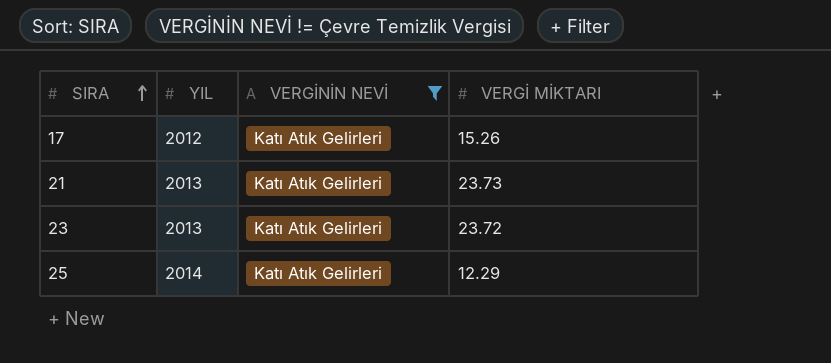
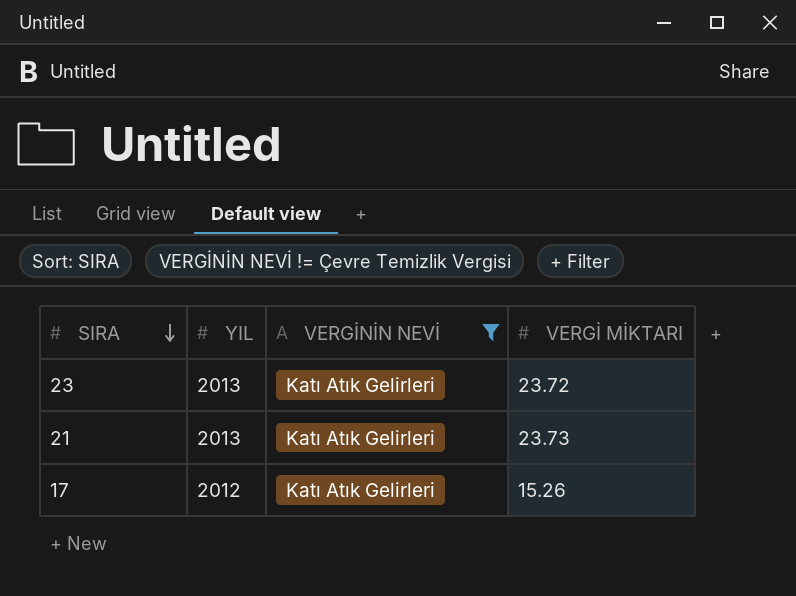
row order: SIRA ascending -> SIRA descending
row 25: 2014 | Katı Atık Gelirleri | 12.29 -> none

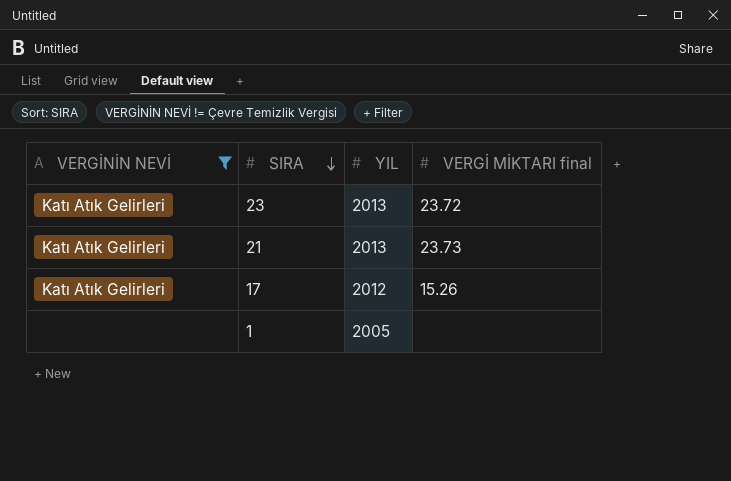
column VERGİNİN NEVİ | position: 3 -> 1
column name: VERGİ MİKTARI -> VERGİ MİKTARI final
row 1: none -> none | 2005 | none

